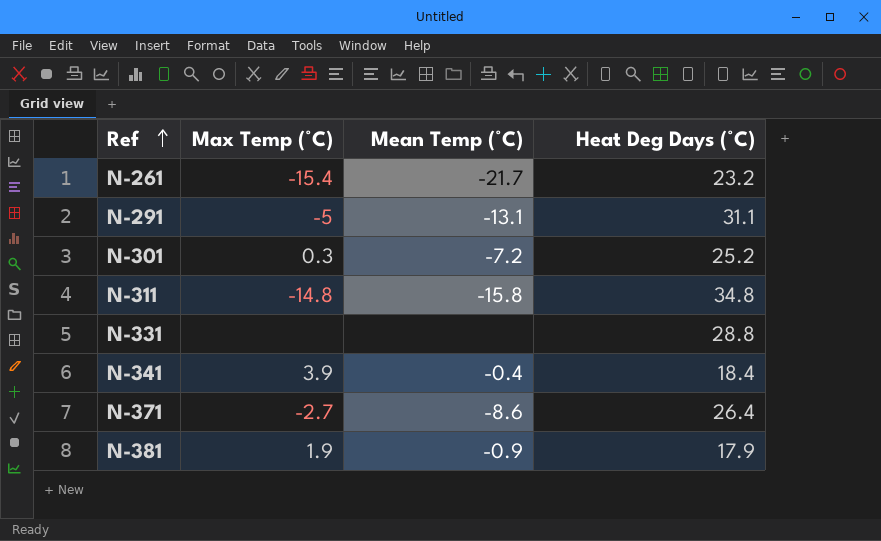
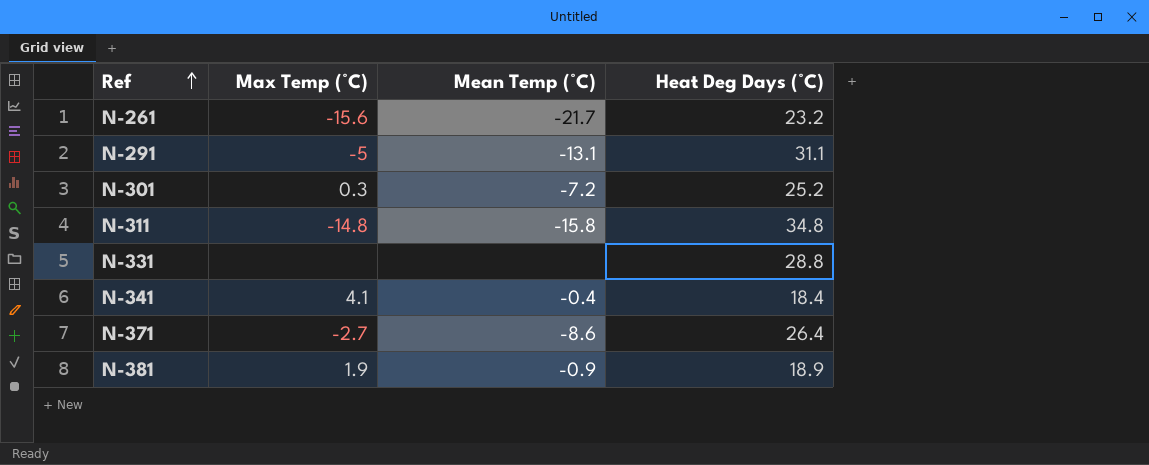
N-261 | Max Temp (°C): -15.4 -> -15.6
N-341 | Max Temp (°C): 3.9 -> 4.1
N-381 | Heat Deg Days (°C): 17.9 -> 18.9

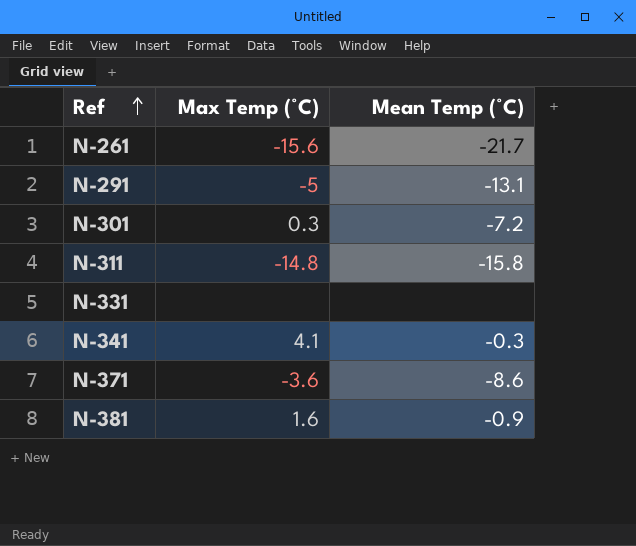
column Heat Deg Days (°C) | position: 4 -> none
N-341 | Mean Temp (°C): -0.4 -> -0.3
N-371 | Max Temp (°C): -2.7 -> -3.6
N-381 | Max Temp (°C): 1.9 -> 1.6

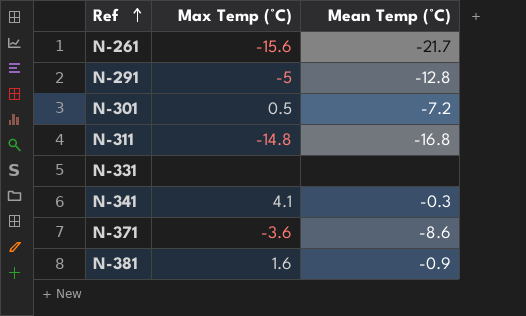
N-291 | Mean Temp (°C): -13.1 -> -12.8
N-301 | Max Temp (°C): 0.3 -> 0.5
N-311 | Mean Temp (°C): -15.8 -> -16.8

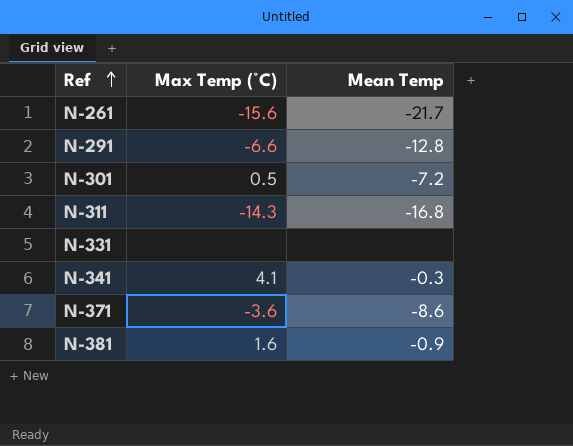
column name: Mean Temp (°C) -> Mean Temp
N-291 | Max Temp (°C): -5 -> -6.6
N-311 | Max Temp (°C): -14.8 -> -14.3

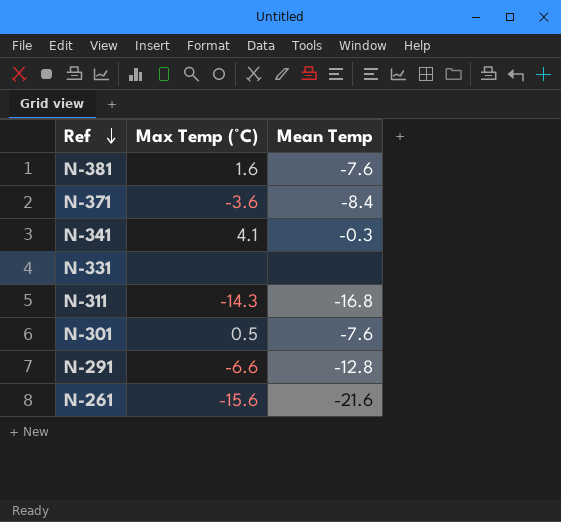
row order: Ref ascending -> Ref descending
N-381 | Mean Temp: -0.9 -> -7.6
N-371 | Mean Temp: -8.6 -> -8.4
N-301 | Mean Temp: -7.2 -> -7.6
N-261 | Mean Temp: -21.7 -> -21.6

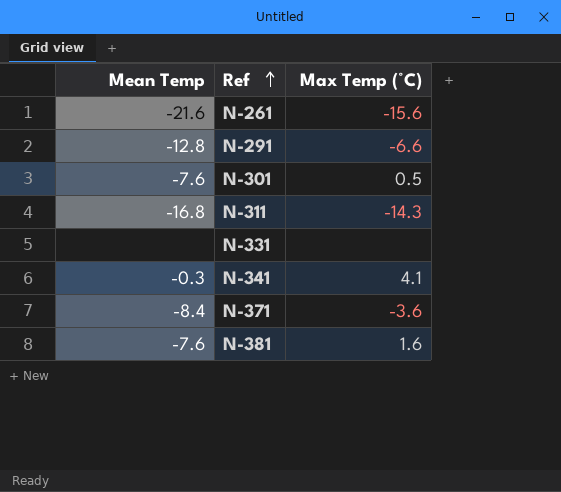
row order: Ref descending -> Ref ascending
column Mean Temp | position: 3 -> 1

